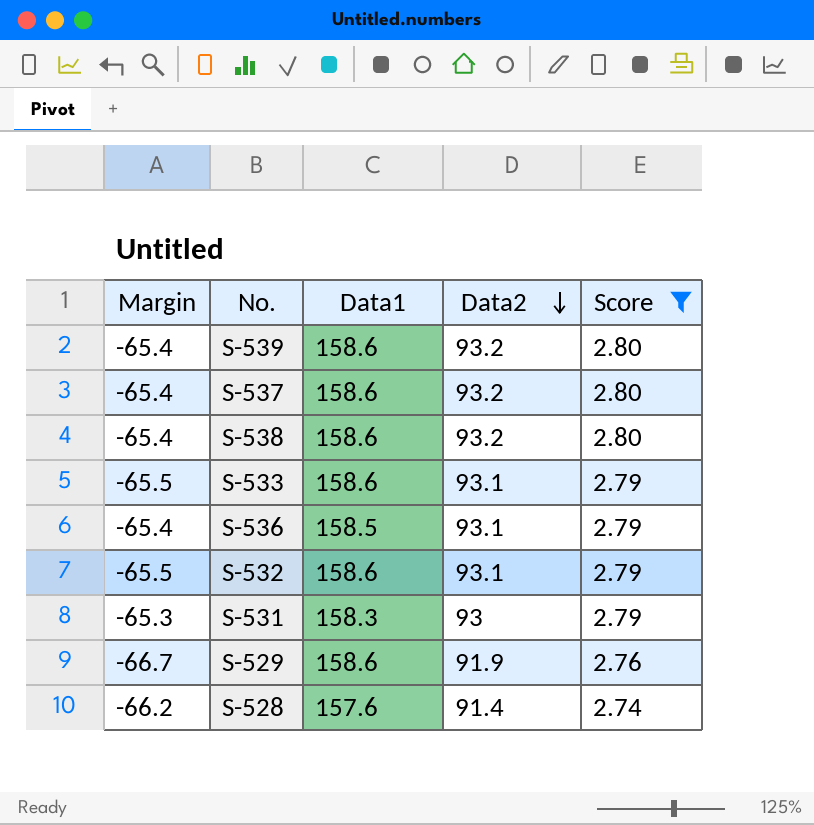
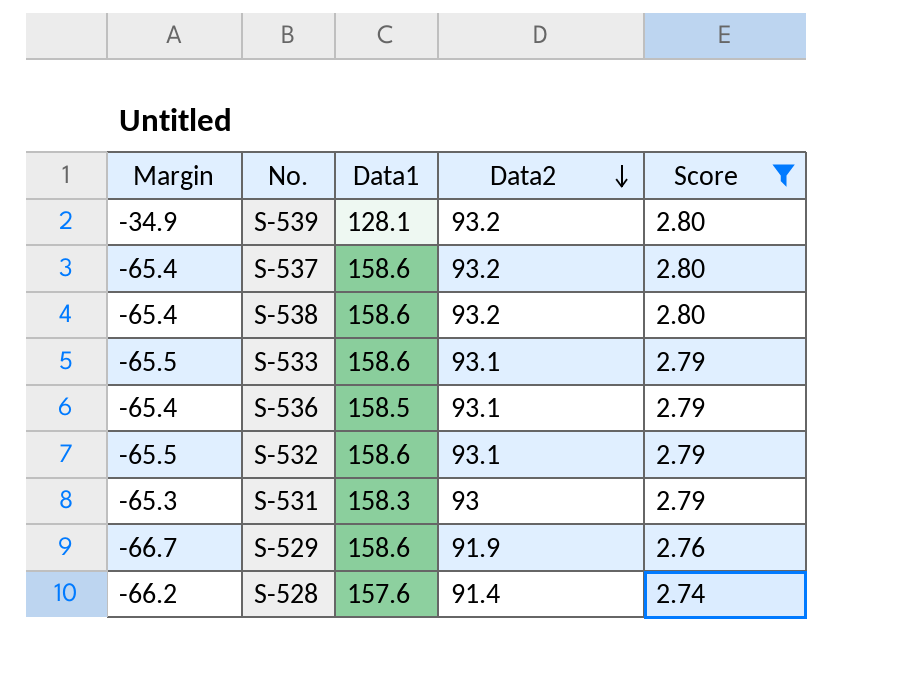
S-539 | Margin: -65.4 -> -34.9
S-539 | Data1: 158.6 -> 128.1

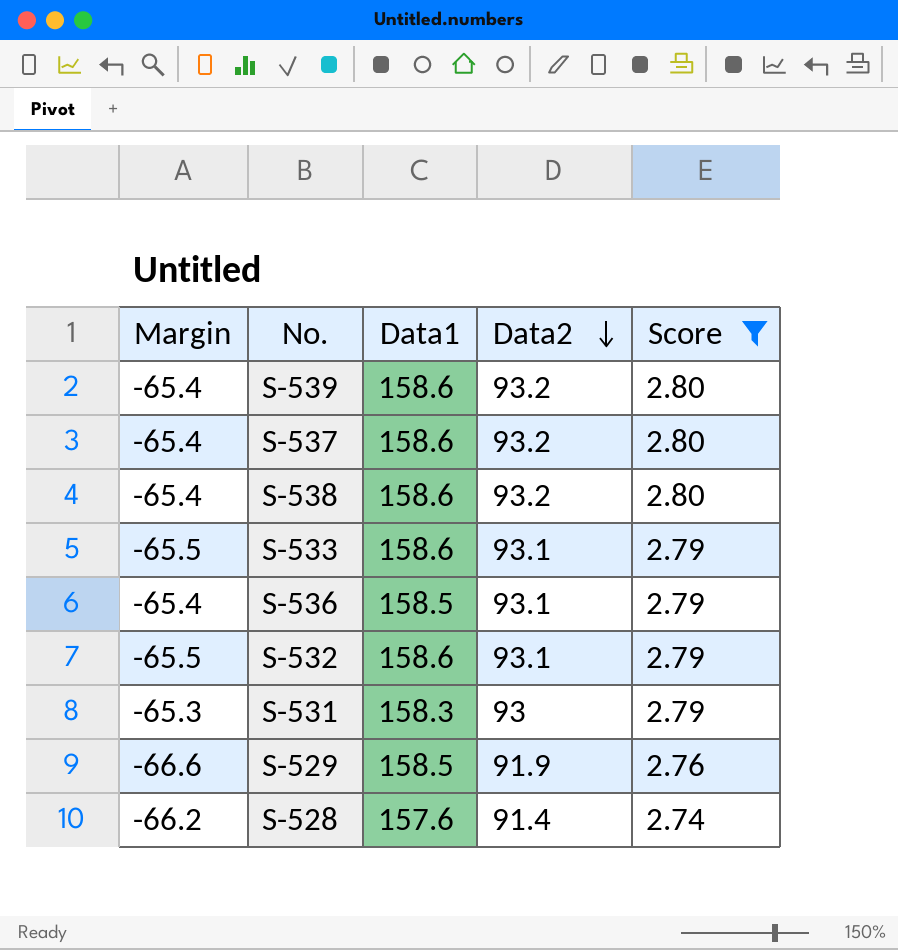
S-539 | Margin: -34.9 -> -65.4
S-539 | Data1: 128.1 -> 158.6
S-529 | Margin: -66.7 -> -66.6
S-529 | Data1: 158.6 -> 158.5

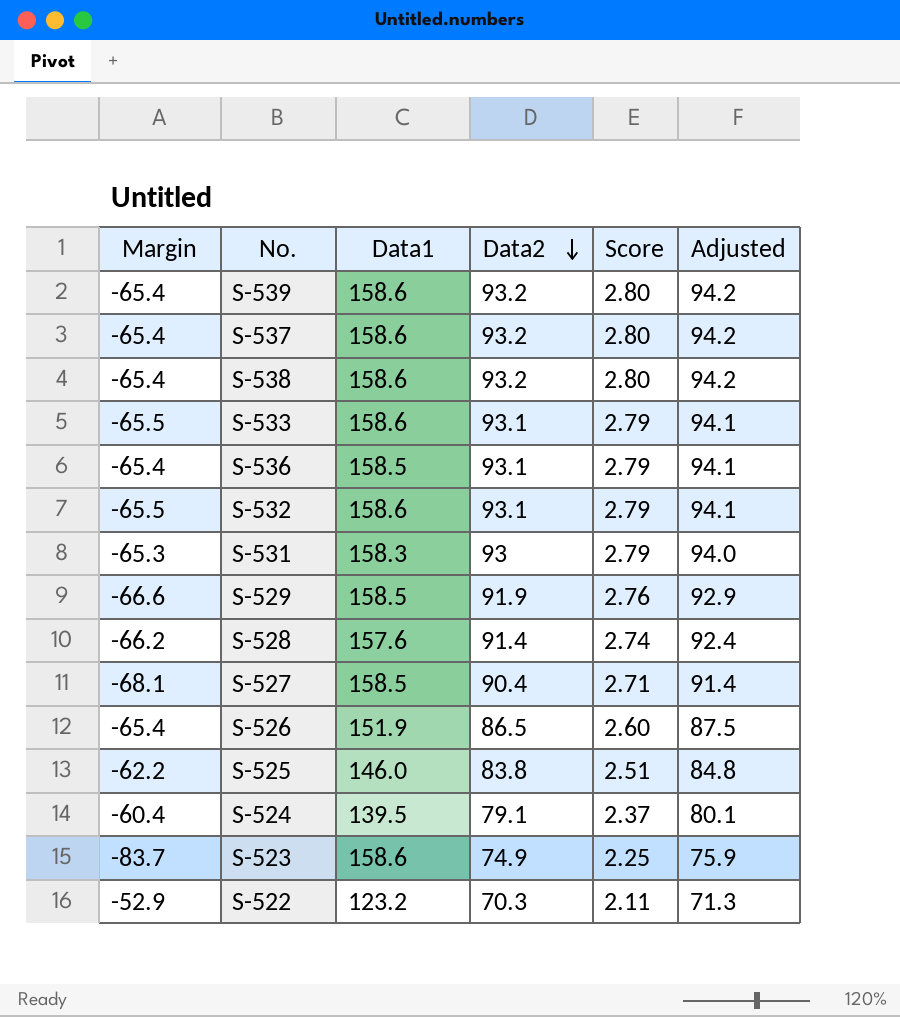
filter: Score >= 2.74 -> none
column Adjusted | formula: none -> [Data2] + 1

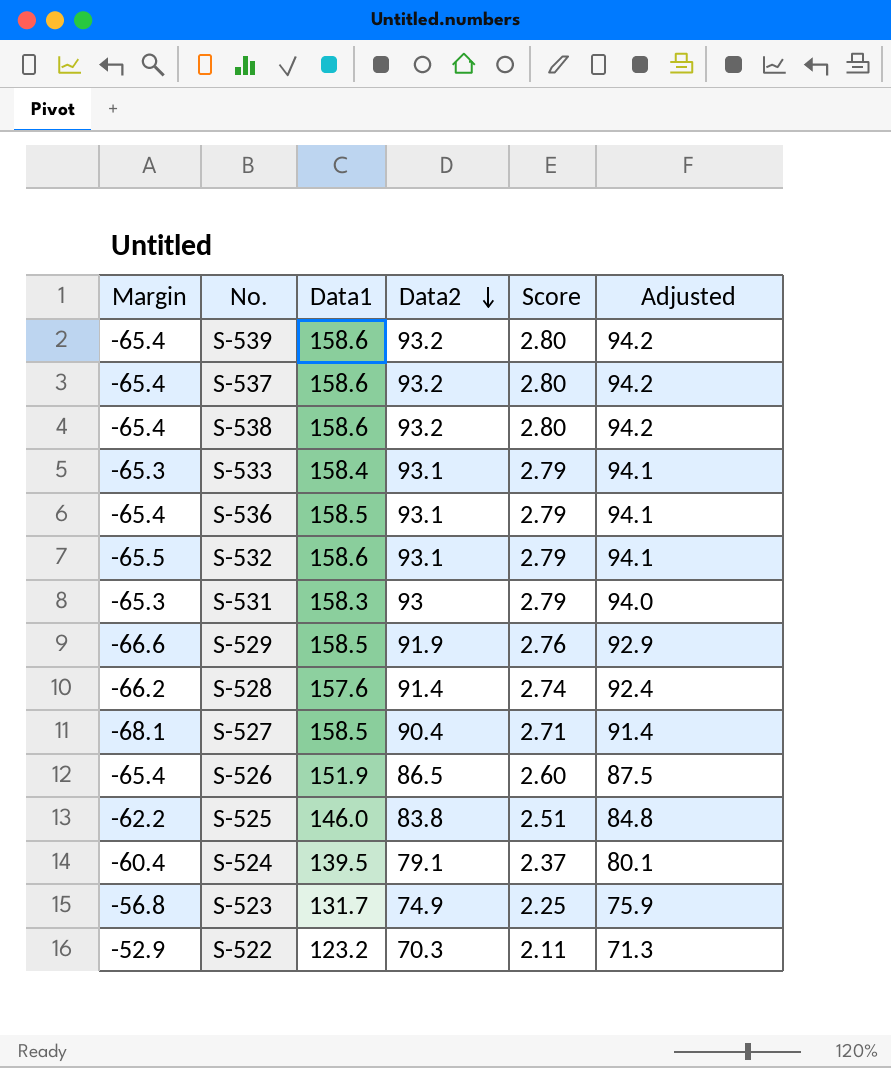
S-533 | Margin: -65.5 -> -65.3
S-533 | Data1: 158.6 -> 158.4
S-523 | Margin: -83.7 -> -56.8
S-523 | Data1: 158.6 -> 131.7

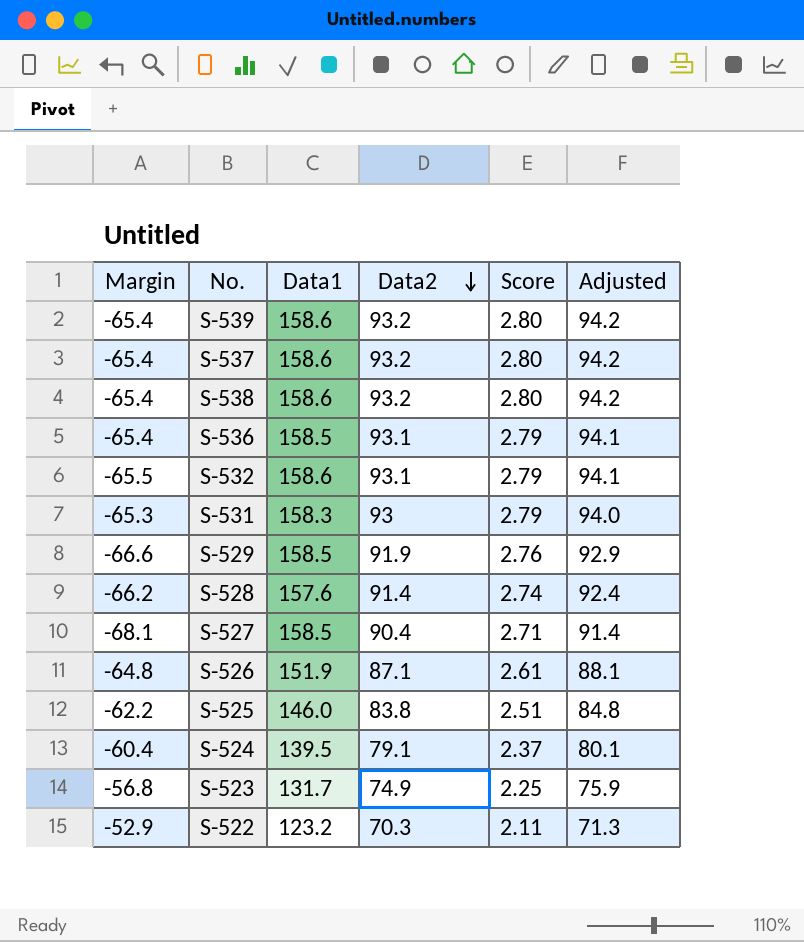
row S-533: -65.3 | 158.4 | 93.1 | 2.79 | 94.1 -> none
S-526 | Margin: -65.4 -> -64.8
S-526 | Data2: 86.5 -> 87.1
S-526 | Score: 2.60 -> 2.61
S-526 | Adjusted: 87.5 -> 88.1

